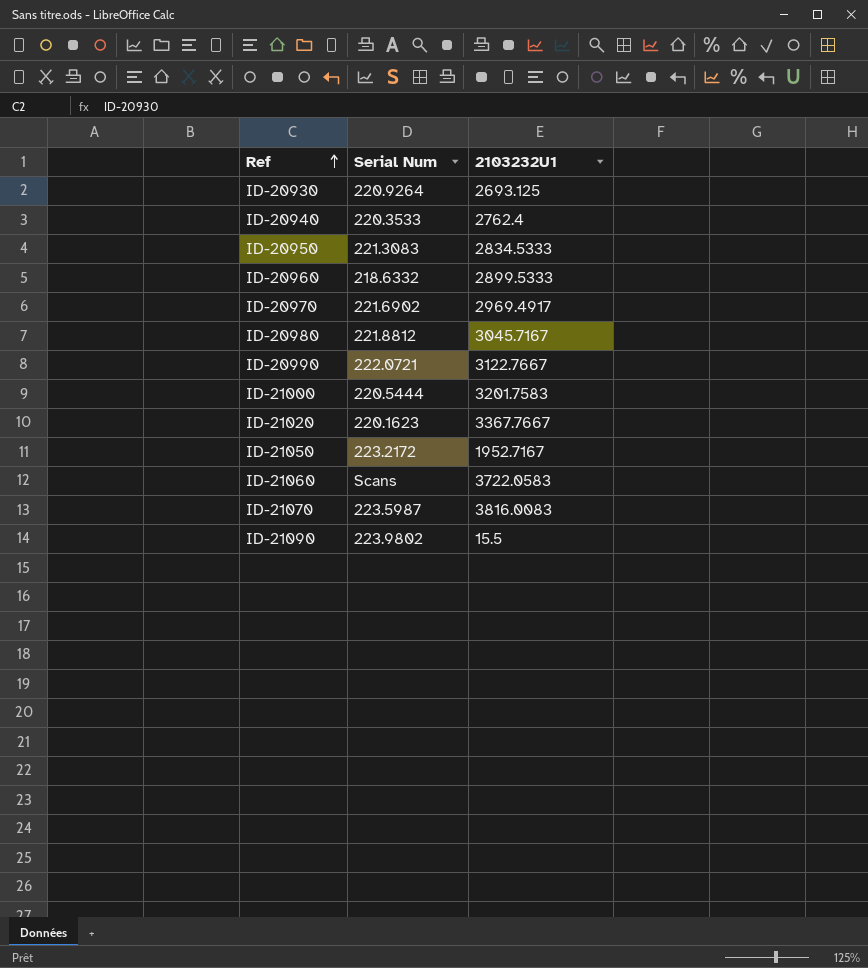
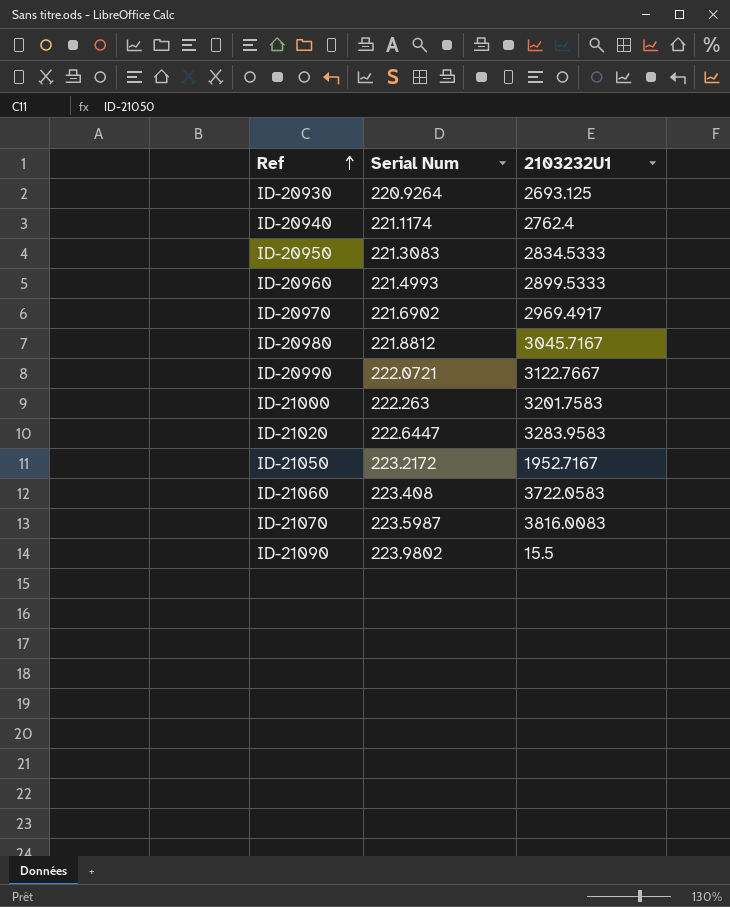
ID-20940 | Serial Num: 220.3533 -> 221.1174
ID-20960 | Serial Num: 218.6332 -> 221.4993
ID-21000 | Serial Num: 220.5444 -> 222.263
ID-21020 | Serial Num: 220.1623 -> 222.6447
ID-21020 | 2103232U1: 3367.7667 -> 3283.9583
ID-21060 | Serial Num: Scans -> 223.408

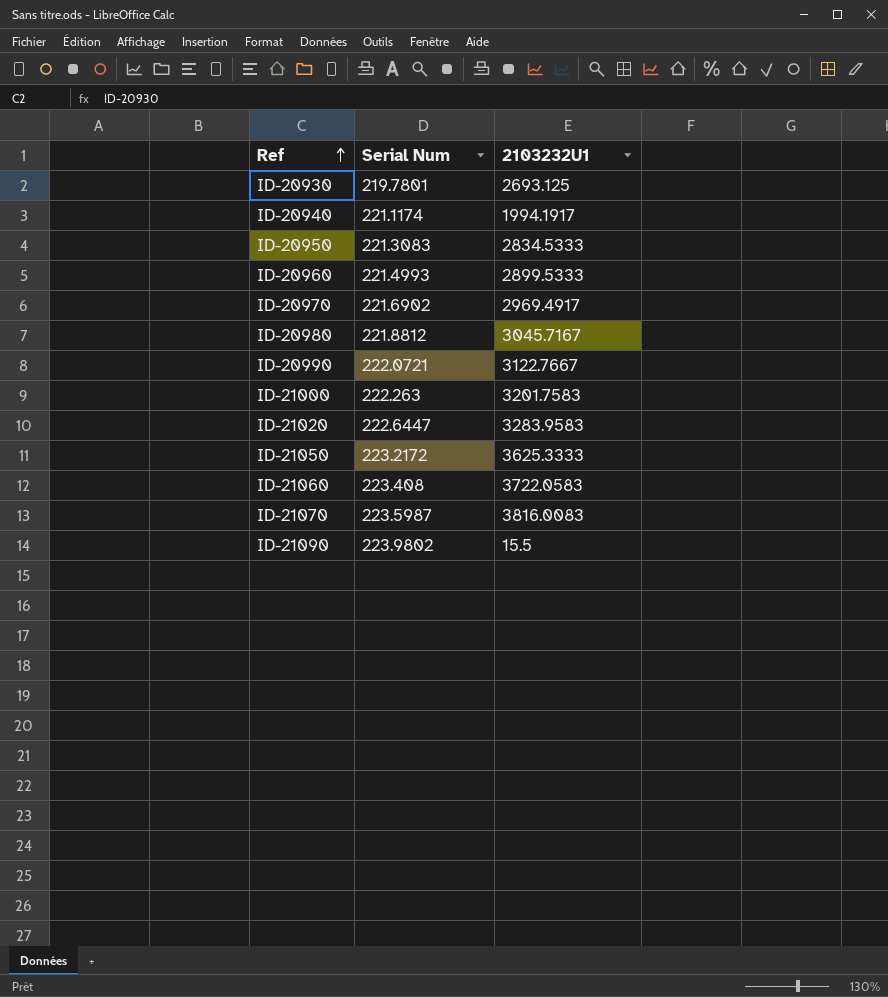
ID-20930 | Serial Num: 220.9264 -> 219.7801
ID-20940 | 2103232U1: 2762.4 -> 1994.1917
ID-21050 | 2103232U1: 1952.7167 -> 3625.3333

